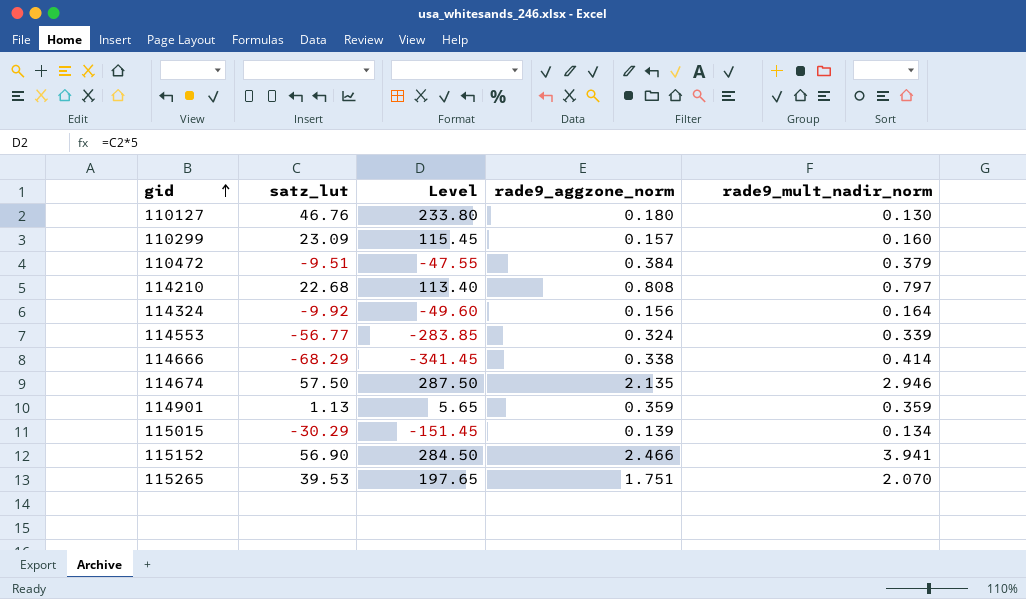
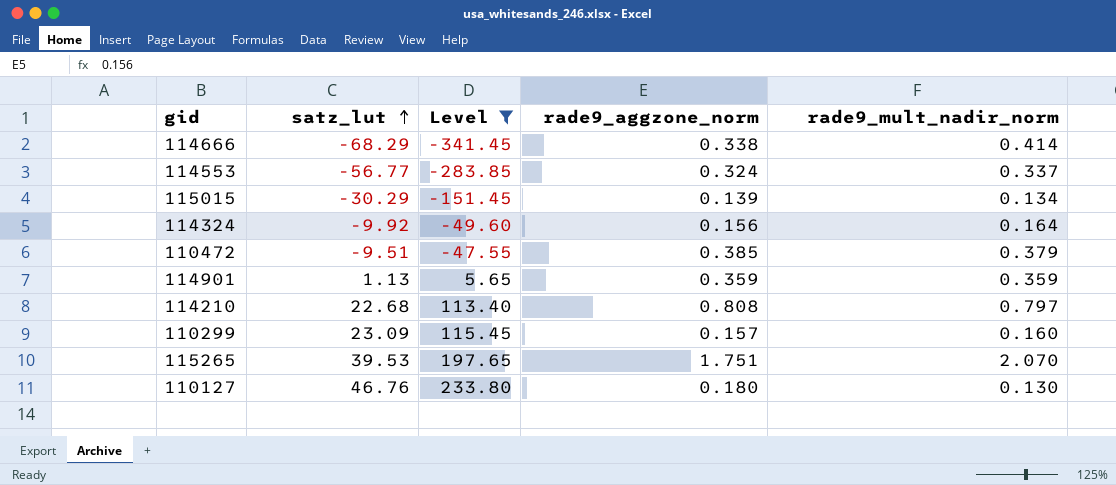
filter: none -> Level <= 233.80
row order: gid ascending -> satz_lut ascending
114553 | rade9_mult_nadir_norm: 0.339 -> 0.337
110472 | rade9_aggzone_norm: 0.384 -> 0.385

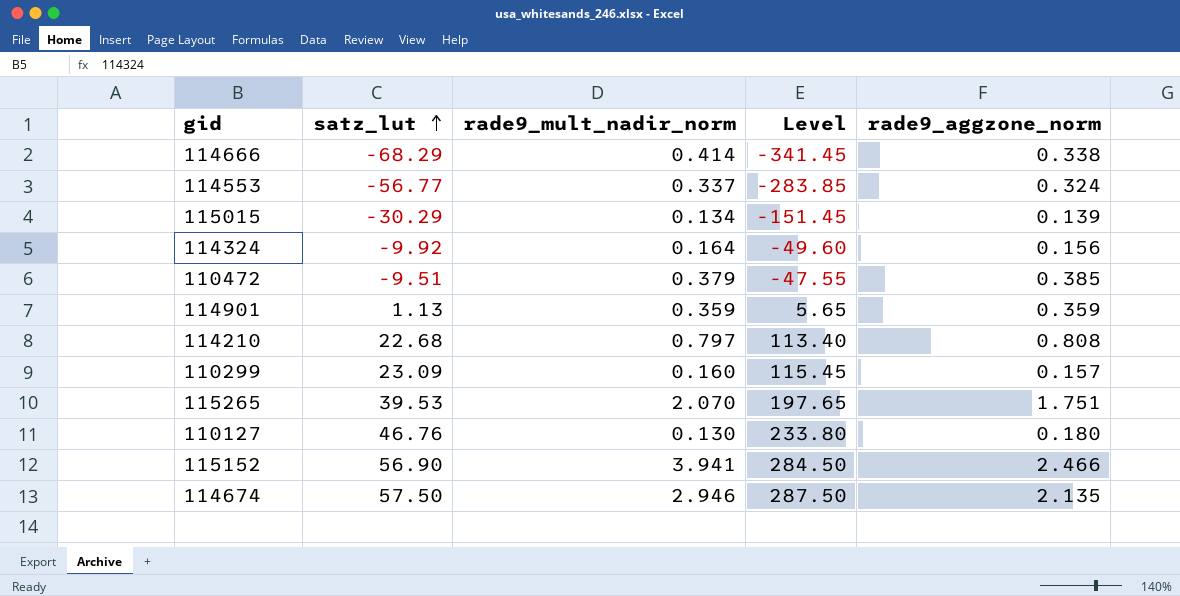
filter: Level <= 233.80 -> none
column rade9_mult_nadir_norm | position: 5 -> 3

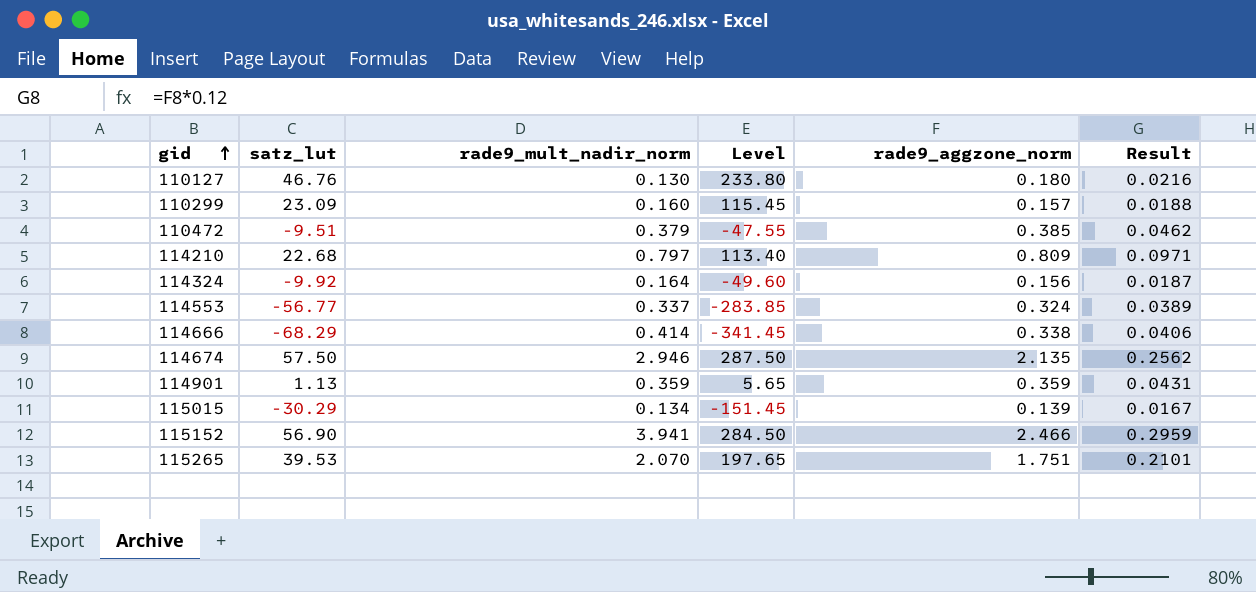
row order: satz_lut ascending -> gid ascending
column Result | formula: none -> [rade9_aggzone_norm] * 0.12
114210 | rade9_aggzone_norm: 0.808 -> 0.809

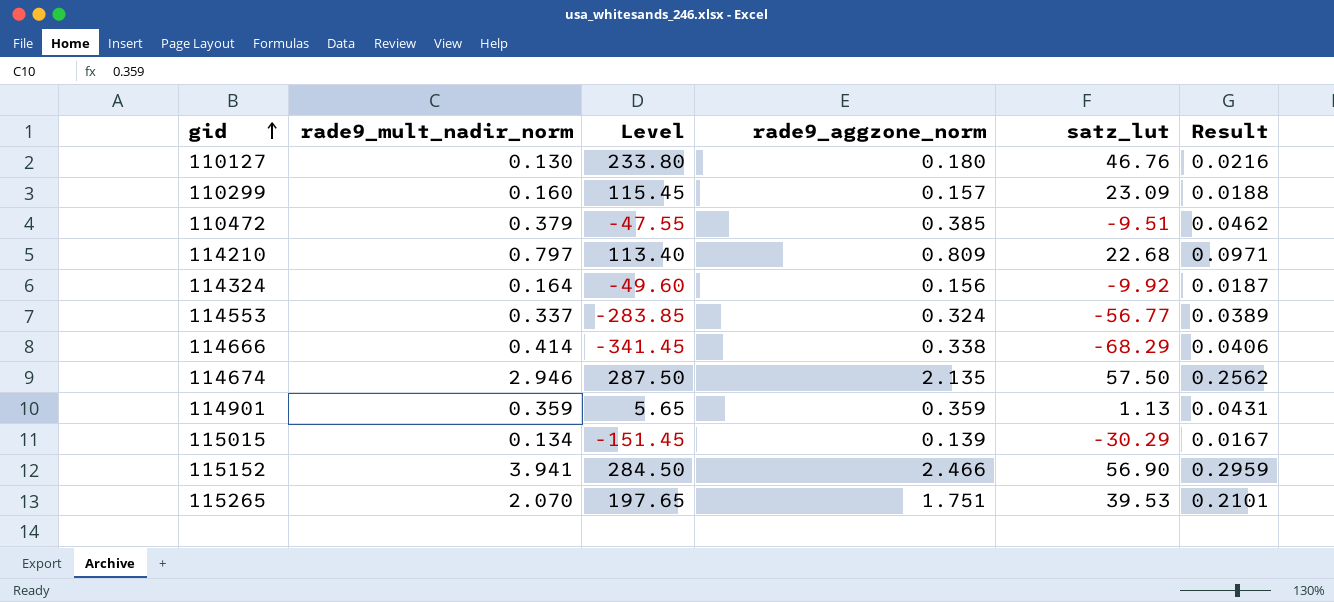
column satz_lut | position: 2 -> 5

